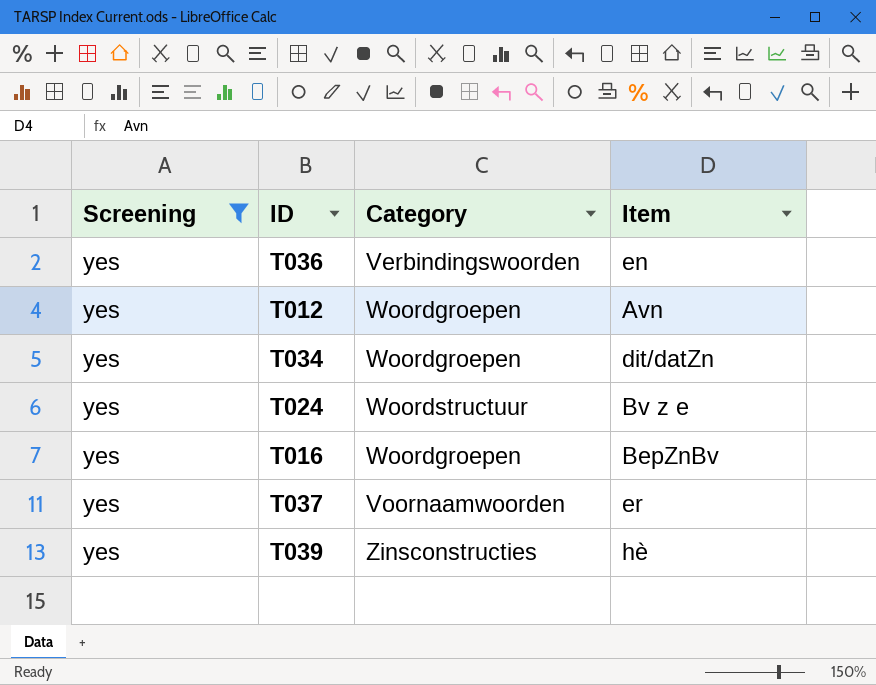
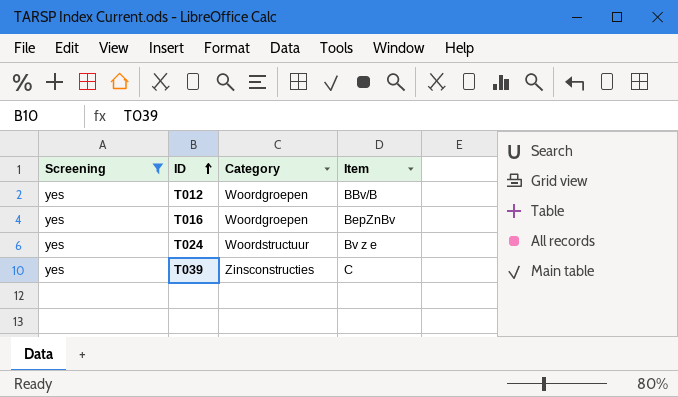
row order: none -> ID ascending
row T036: yes | Verbindingswoorden | en -> none
row T034: yes | Woordgroepen | dit/datZn -> none
row T037: yes | Voornaamwoorden | er -> none
T012 | Item: Avn -> BBv/B
T039 | Item: hè -> C

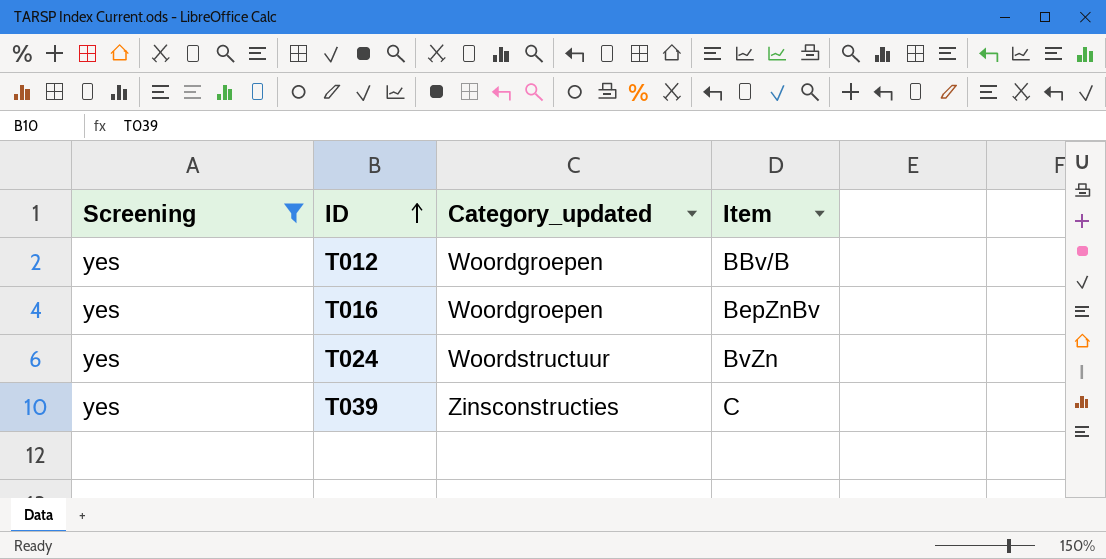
column name: Category -> Category_updated
T024 | Item: Bv z e -> BvZn

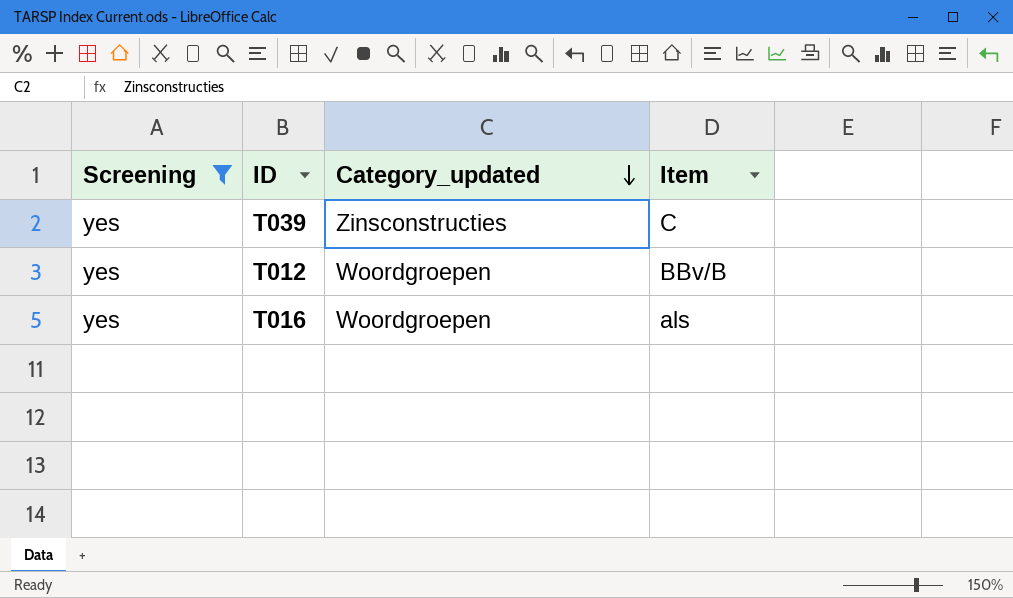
row order: ID ascending -> Category_updated descending
row T024: yes | Woordstructuur | BvZn -> none
T016 | Item: BepZnBv -> als

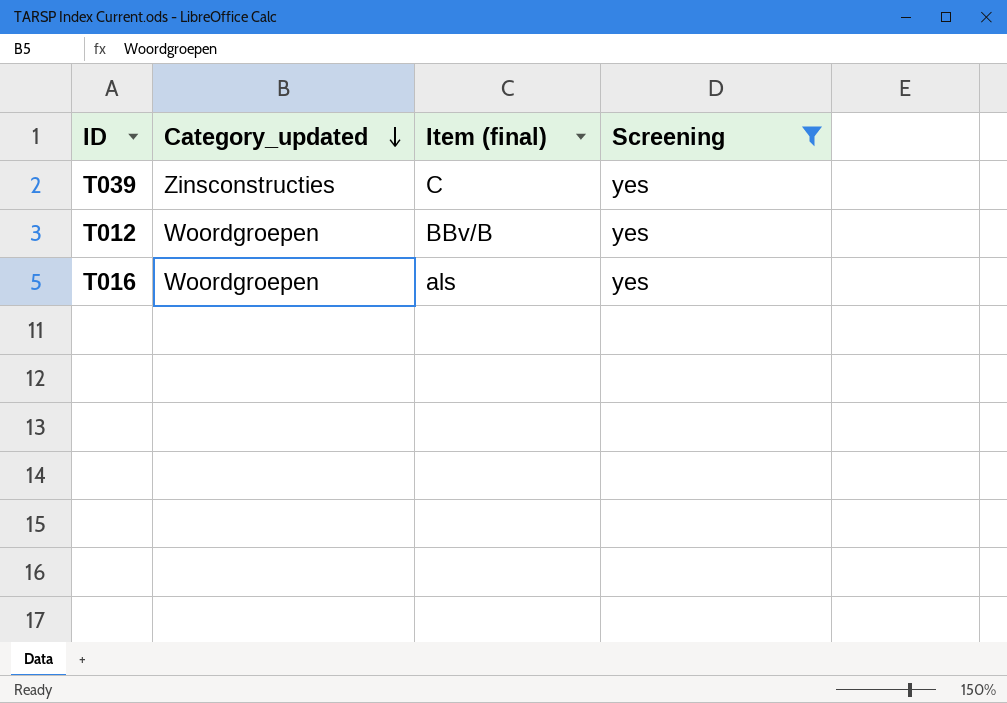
column name: Item -> Item (final)
column Screening | position: 1 -> 4

